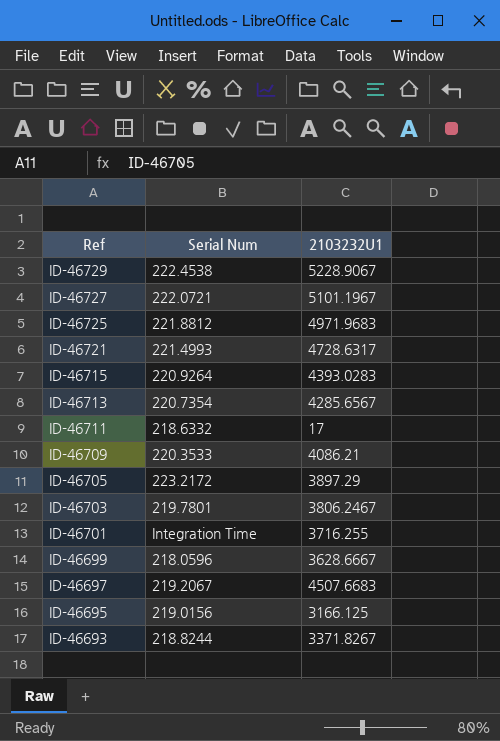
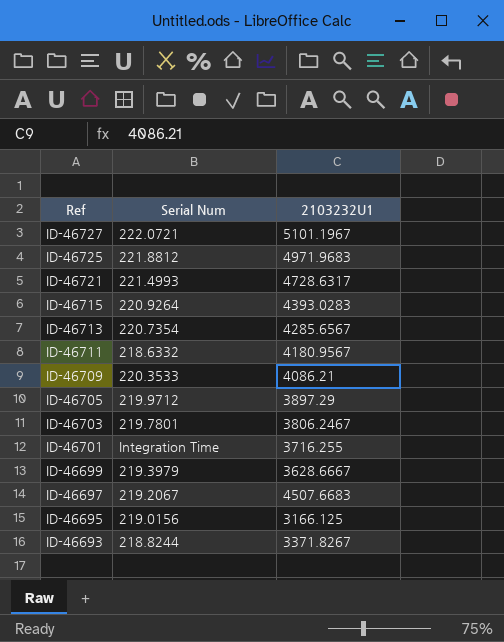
row ID-46729: 222.4538 | 5228.9067 -> none
ID-46711 | 2103232U1: 17 -> 4180.9567
ID-46705 | Serial Num: 223.2172 -> 219.9712
ID-46699 | Serial Num: 218.0596 -> 219.3979

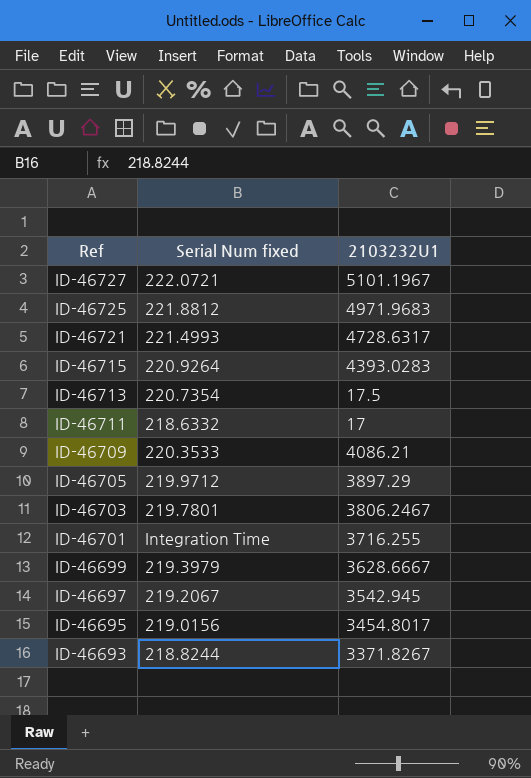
column name: Serial Num -> Serial Num fixed
ID-46713 | 2103232U1: 4285.6567 -> 17.5
ID-46711 | 2103232U1: 4180.9567 -> 17
ID-46697 | 2103232U1: 4507.6683 -> 3542.945
ID-46695 | 2103232U1: 3166.125 -> 3454.8017

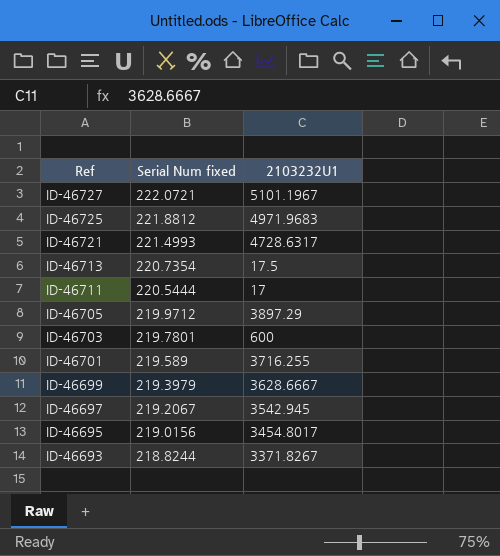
row ID-46715: 220.9264 | 4393.0283 -> none
row ID-46709: 220.3533 | 4086.21 -> none
ID-46711 | Serial Num fixed: 218.6332 -> 220.5444
ID-46703 | 2103232U1: 3806.2467 -> 600
ID-46701 | Serial Num fixed: Integration Time -> 219.589

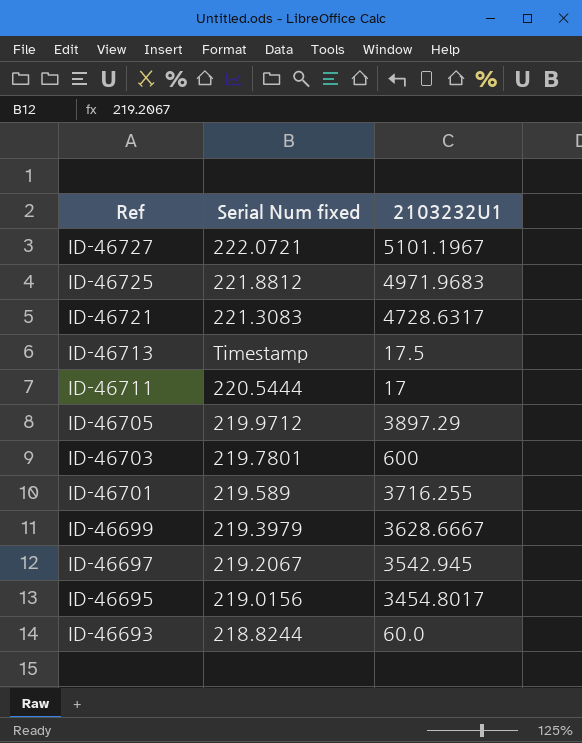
ID-46721 | Serial Num fixed: 221.4993 -> 221.3083
ID-46713 | Serial Num fixed: 220.7354 -> Timestamp
ID-46693 | 2103232U1: 3371.8267 -> 60.0

